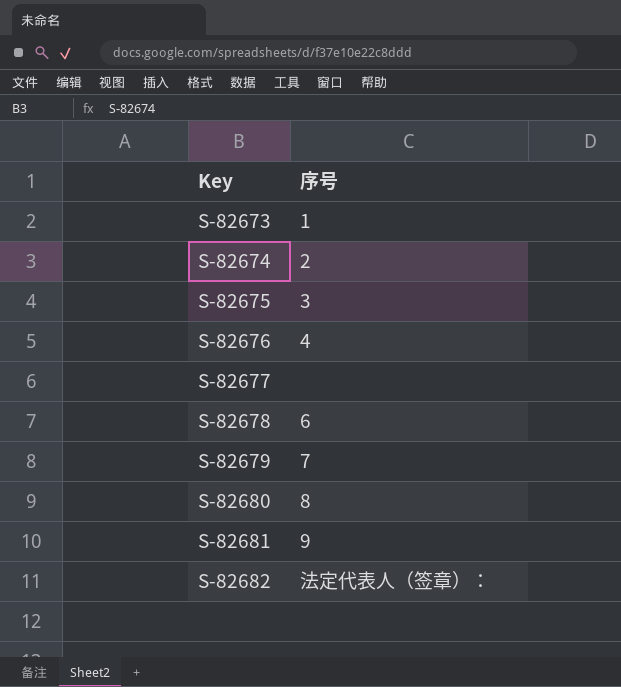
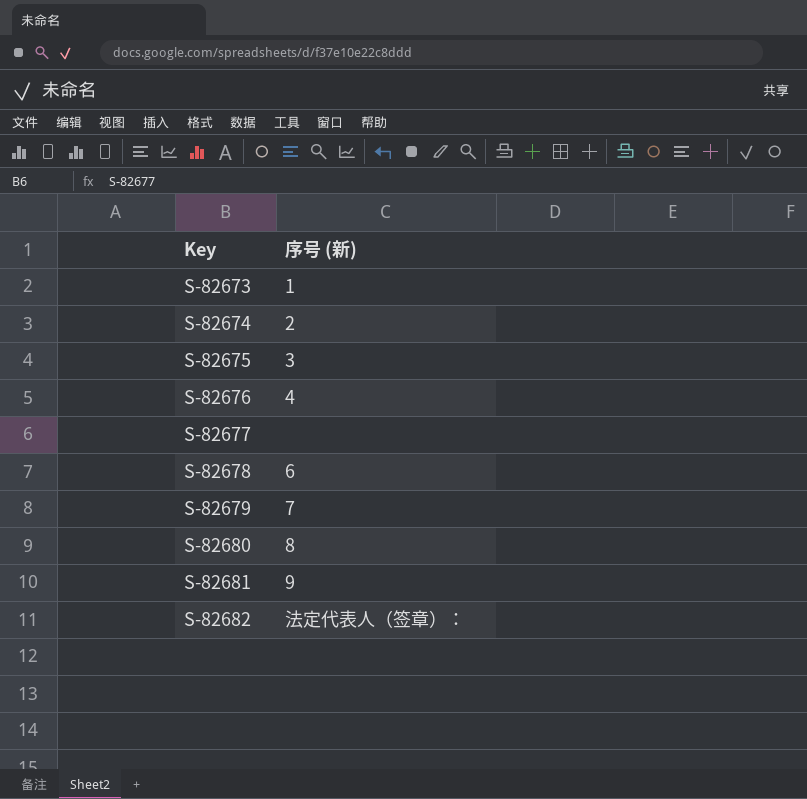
column name: 序号 -> 序号 (新)

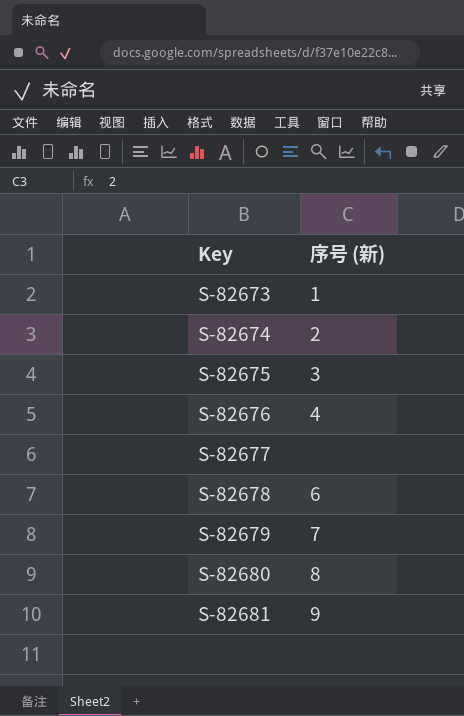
row S-82682: 法定代表人（签章）： -> none

